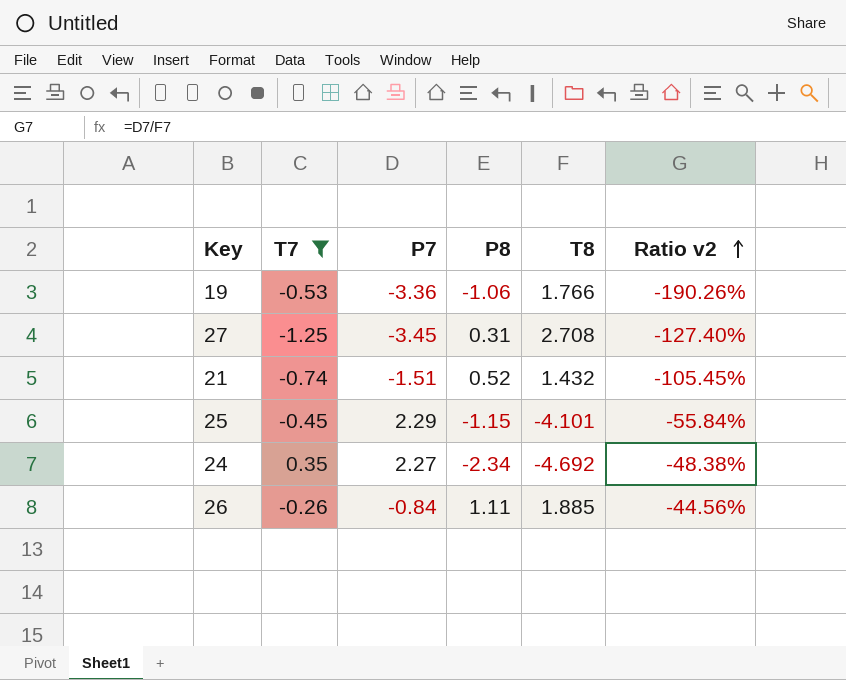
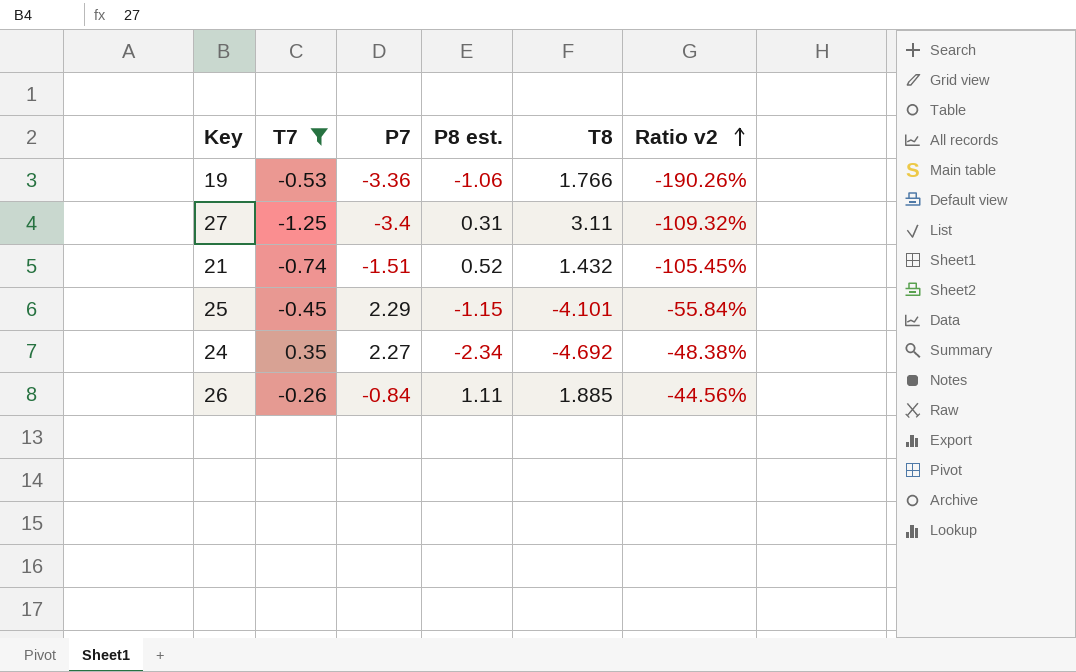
column name: P8 -> P8 est.
27 | P7: -3.45 -> -3.4
27 | T8: 2.708 -> 3.11
27 | Ratio v2: -127.40% -> -109.32%

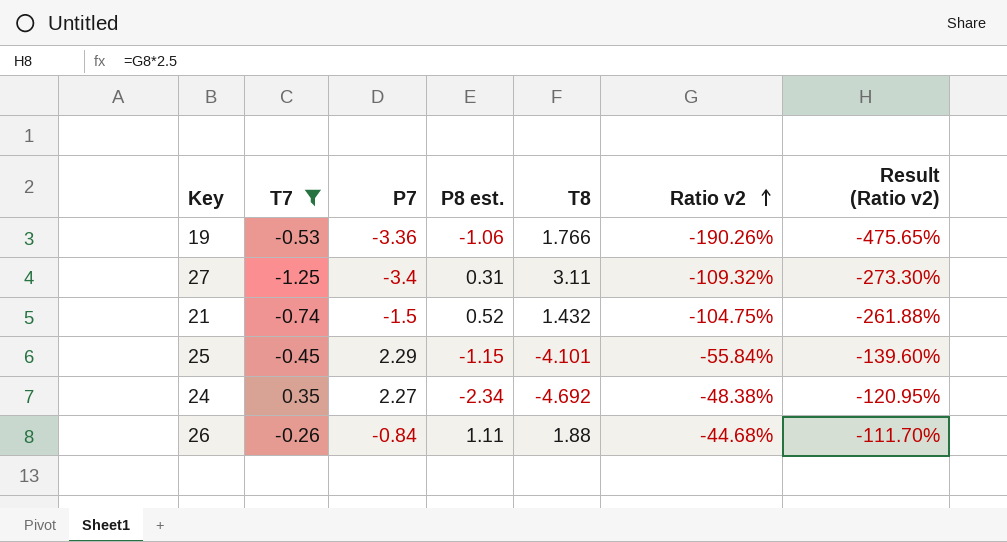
column Result (Ratio v2) | formula: none -> [Ratio v2] * 2.5
21 | P7: -1.51 -> -1.5
21 | Ratio v2: -105.45% -> -104.75%
26 | T8: 1.885 -> 1.88
26 | Ratio v2: -44.56% -> -44.68%

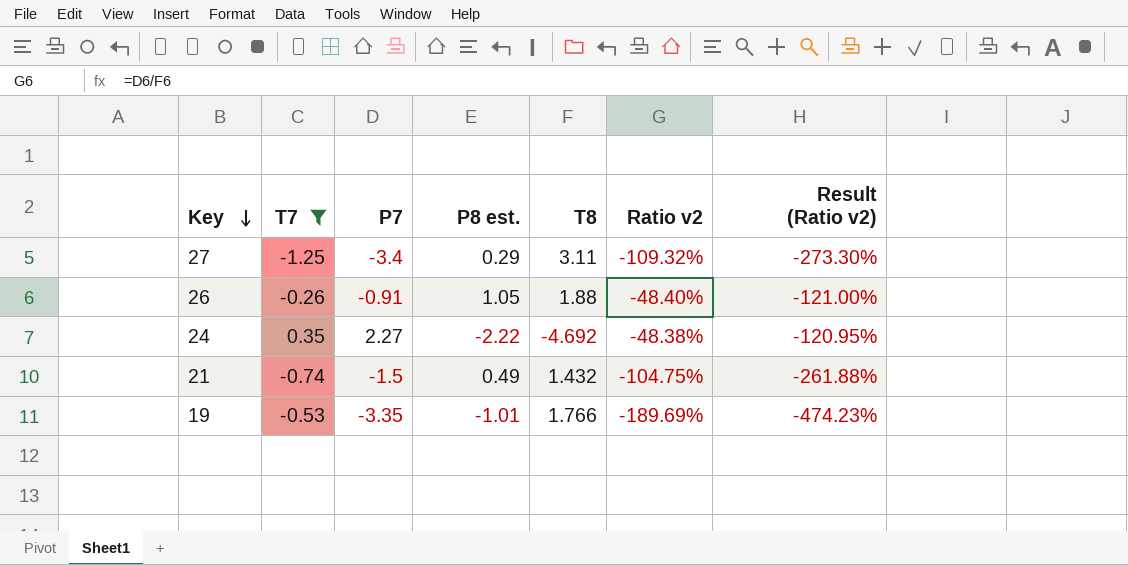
row order: Ratio v2 ascending -> Key descending
row 25: -0.45 | 2.29 | -1.15 | -4.101 | -55.84% | -139.60% -> none
27 | P8 est.: 0.31 -> 0.29
26 | P7: -0.84 -> -0.91
26 | P8 est.: 1.11 -> 1.05
26 | Ratio v2: -44.68% -> -48.40%
26 | Result (Ratio v2): -111.70% -> -121.00%
24 | P8 est.: -2.34 -> -2.22
21 | P8 est.: 0.52 -> 0.49
19 | P7: -3.36 -> -3.35
19 | P8 est.: -1.06 -> -1.01
19 | Ratio v2: -190.26% -> -189.69%
19 | Result (Ratio v2): -475.65% -> -474.23%

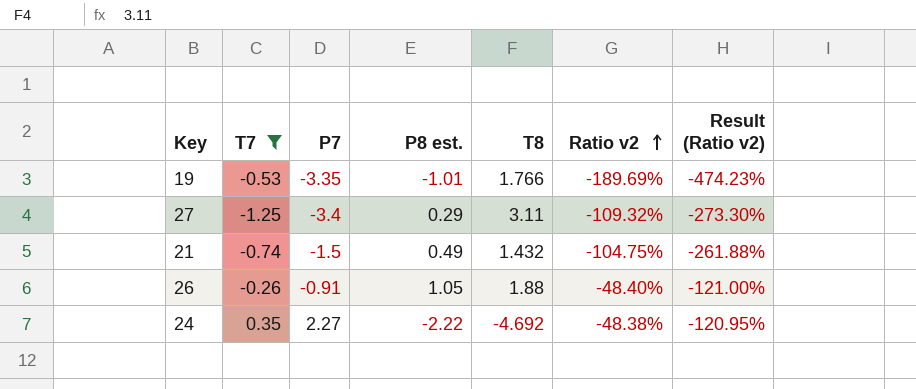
row order: Key descending -> Ratio v2 ascending

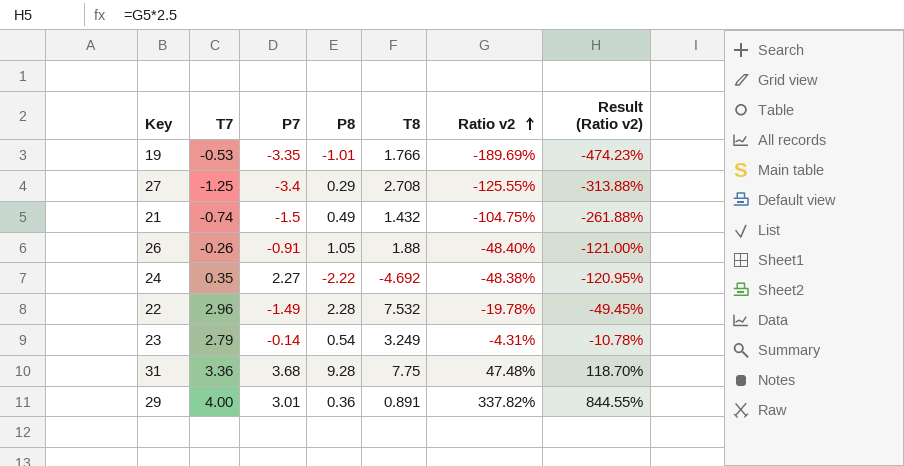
filter: T7 <= 0.35 -> none
column name: P8 est. -> P8
27 | T8: 3.11 -> 2.708
27 | Ratio v2: -109.32% -> -125.55%
27 | Result (Ratio v2): -273.30% -> -313.88%

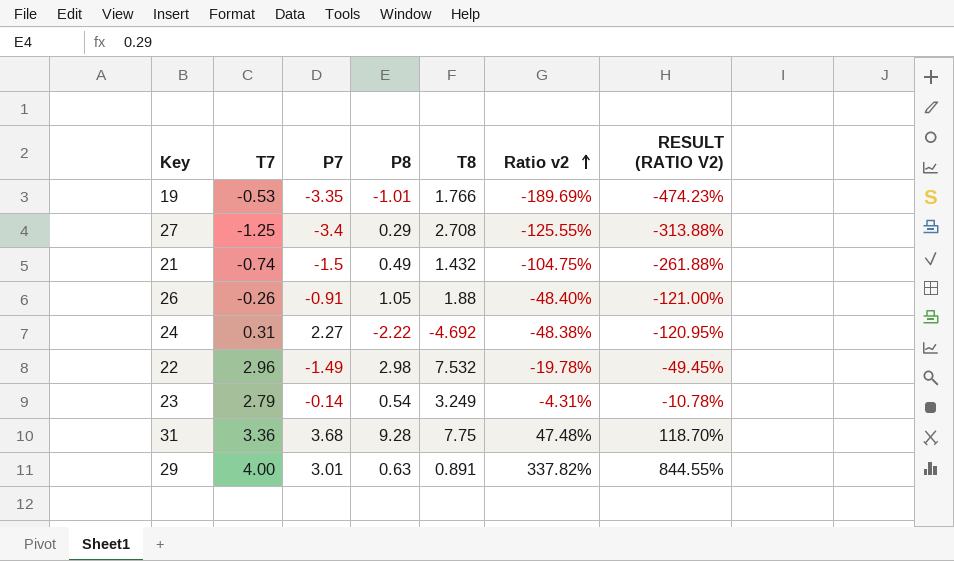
column name: Result (Ratio v2) -> RESULT (RATIO V2)
24 | T7: 0.35 -> 0.31
22 | P8: 2.28 -> 2.98
29 | P8: 0.36 -> 0.63

